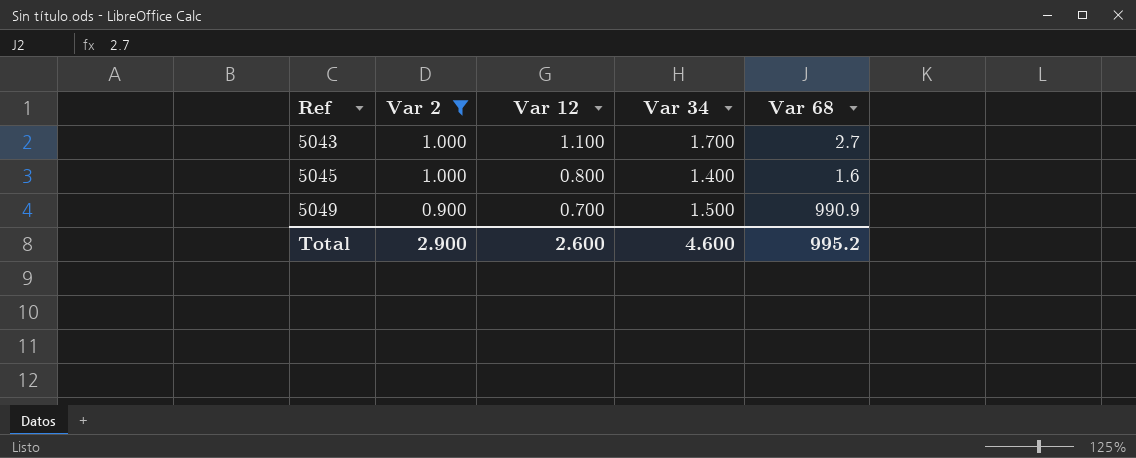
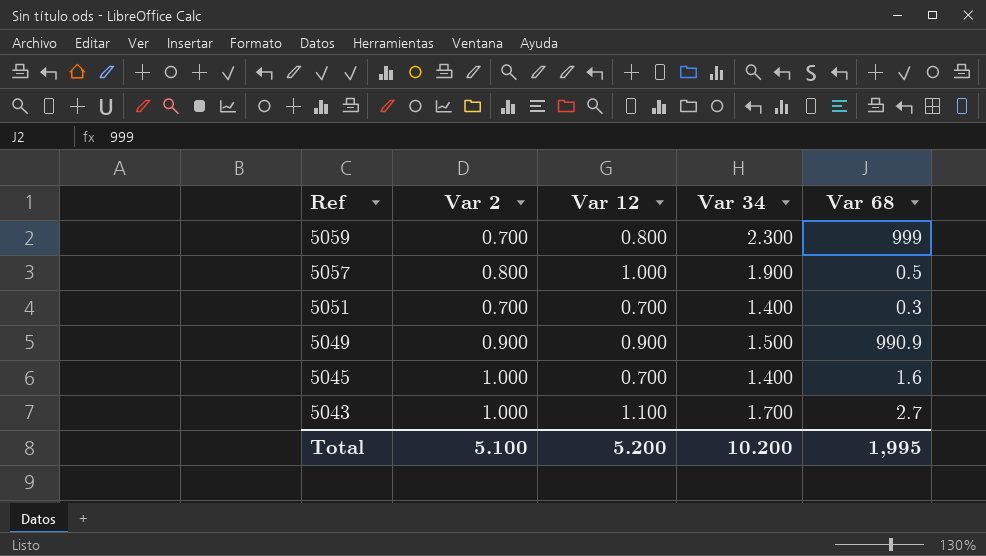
filter: Var 2 >= 0.900 -> none
row order: Ref ascending -> Ref descending
5049 | Var 12: 0.700 -> 0.900
5045 | Var 12: 0.800 -> 0.700
Total | Var 2: 2.900 -> 5.100
Total | Var 12: 2.600 -> 5.200
Total | Var 34: 4.600 -> 10.200
Total | Var 68: 995.2 -> 1,995

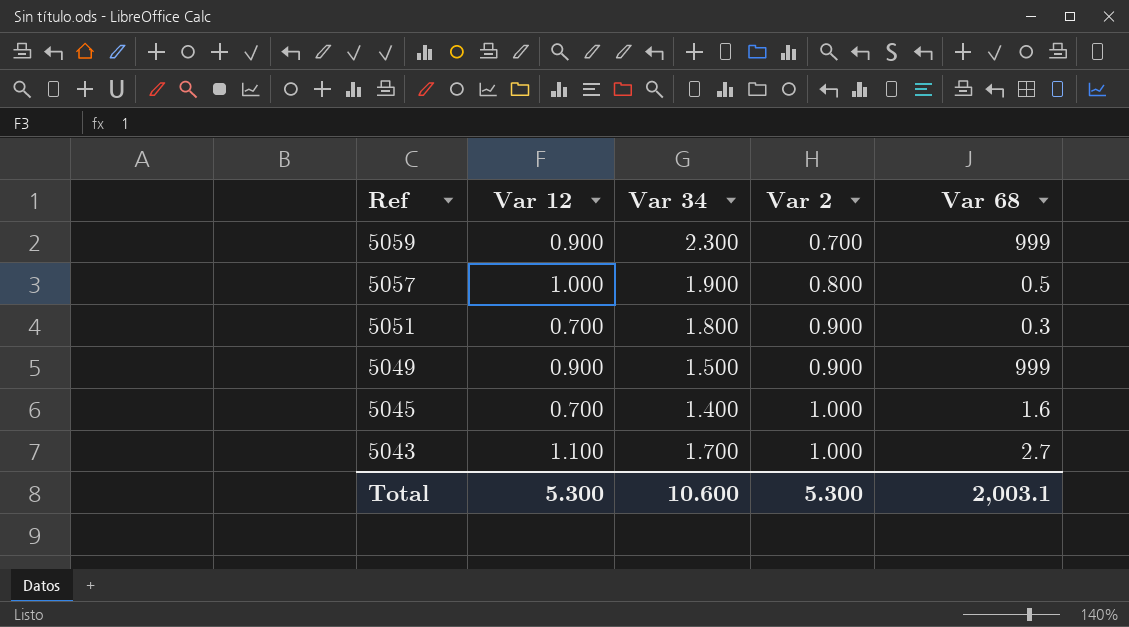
column Var 2 | position: 2 -> 4
5059 | Var 12: 0.800 -> 0.900
5051 | Var 34: 1.400 -> 1.800
5051 | Var 2: 0.700 -> 0.900
5049 | Var 68: 990.9 -> 999
Total | Var 12: 5.200 -> 5.300
Total | Var 34: 10.200 -> 10.600
Total | Var 2: 5.100 -> 5.300
Total | Var 68: 1,995 -> 2,003.1

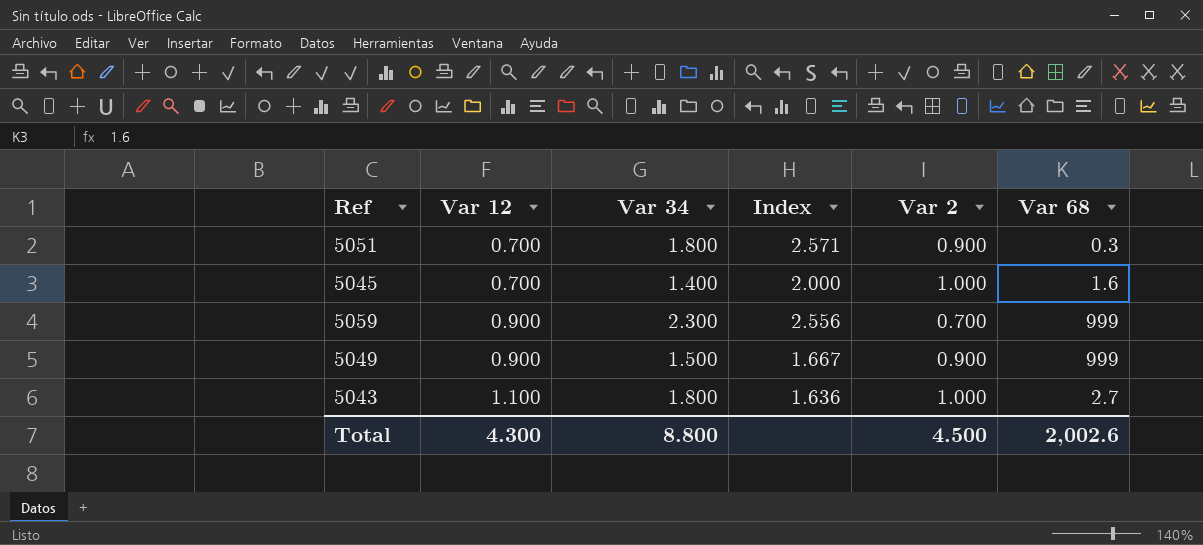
row order: Ref descending -> Var 12 ascending
column Index | formula: none -> [Var 34] / [Var 12]
row 5057: 1.000 | 1.900 | 0.800 | 0.5 -> none
5043 | Var 34: 1.700 -> 1.800
Total | Var 12: 5.300 -> 4.300
Total | Var 34: 10.600 -> 8.800
Total | Var 2: 5.300 -> 4.500
Total | Var 68: 2,003.1 -> 2,002.6

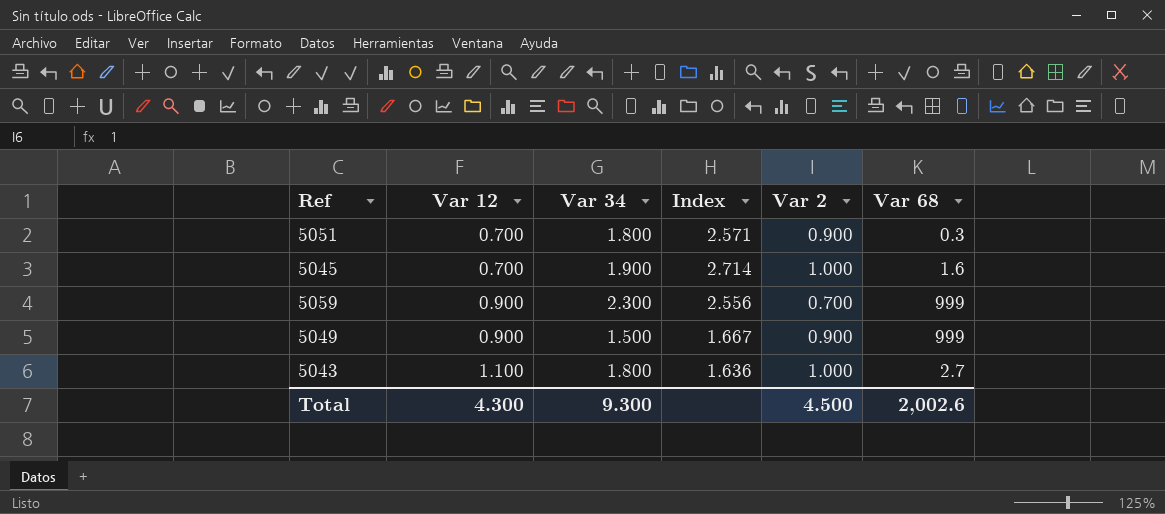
5045 | Var 34: 1.400 -> 1.900
5045 | Index: 2.000 -> 2.714
Total | Var 34: 8.800 -> 9.300

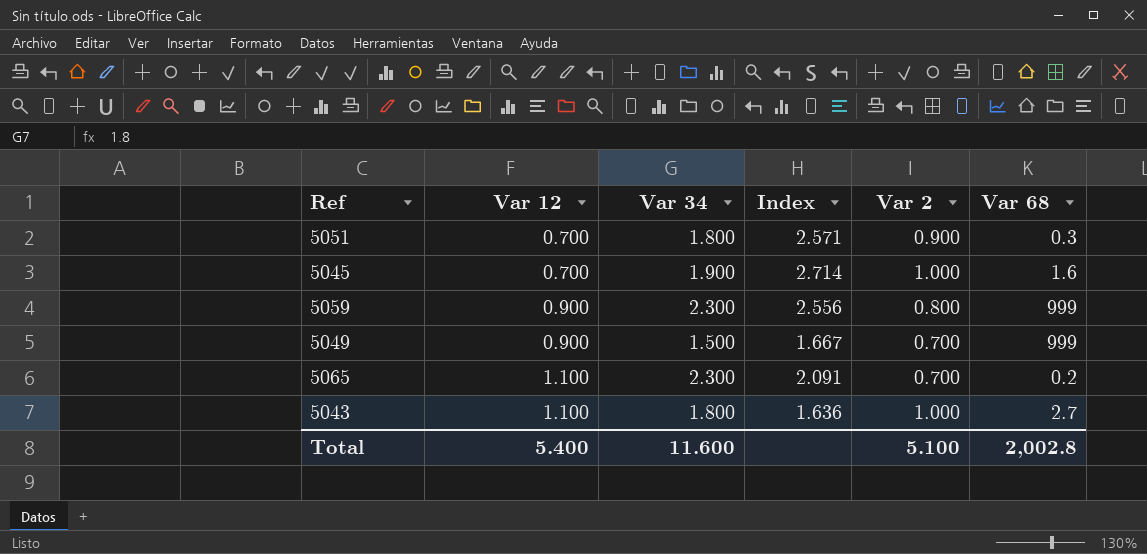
5059 | Var 2: 0.700 -> 0.800
5049 | Var 2: 0.900 -> 0.700
row 5065: none -> 1.100 | 2.300 | 2.091 | 0.700 | 0.2
Total | Var 12: 4.300 -> 5.400
Total | Var 34: 9.300 -> 11.600
Total | Var 2: 4.500 -> 5.100
Total | Var 68: 2,002.6 -> 2,002.8

